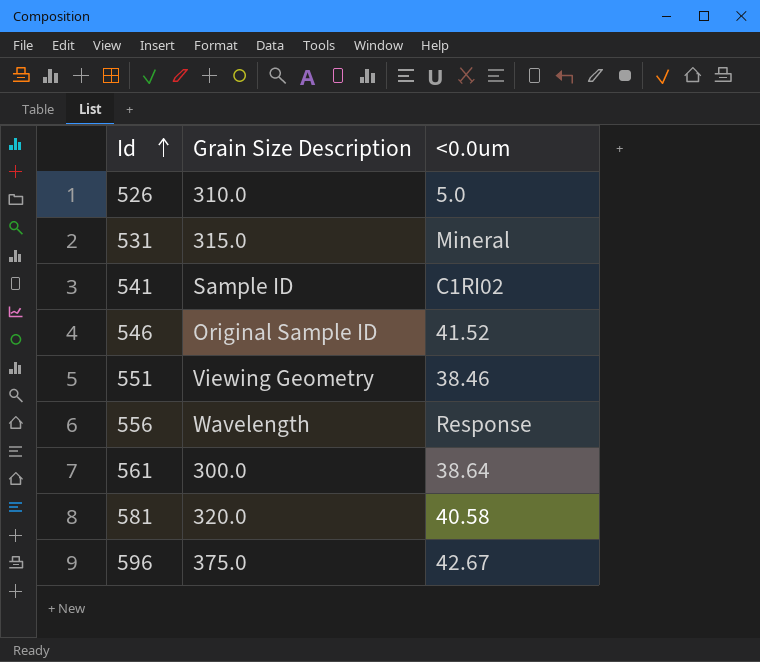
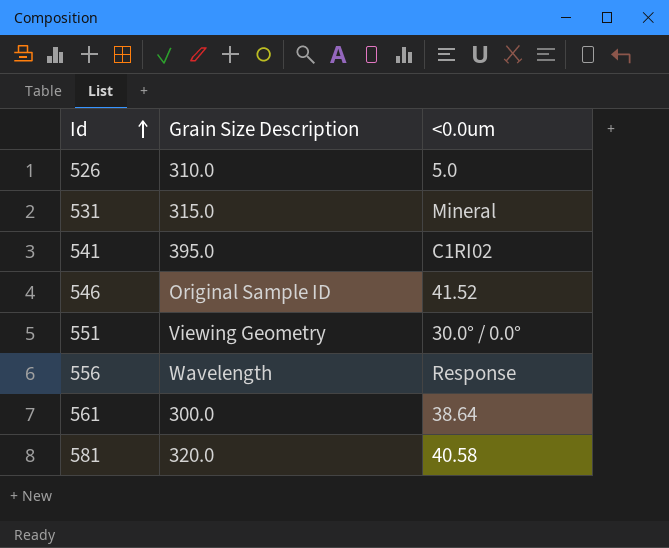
row 596: 375.0 | 42.67 -> none
541 | Grain Size Description: Sample ID -> 395.0
551 | <0.0um: 38.46 -> 30.0° / 0.0°

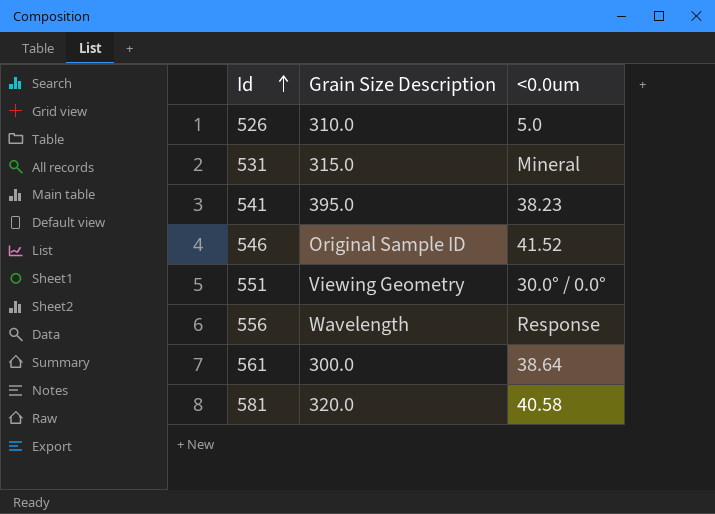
541 | <0.0um: C1RI02 -> 38.23

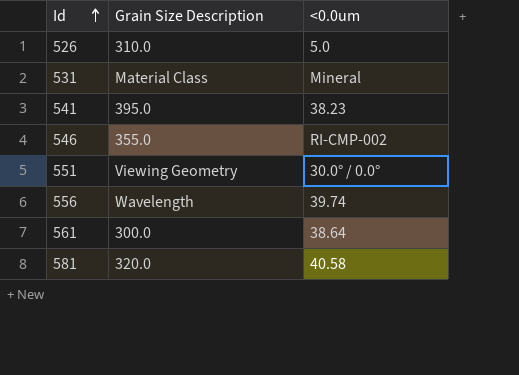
531 | Grain Size Description: 315.0 -> Material Class
546 | Grain Size Description: Original Sample ID -> 355.0
546 | <0.0um: 41.52 -> RI-CMP-002
556 | <0.0um: Response -> 39.74

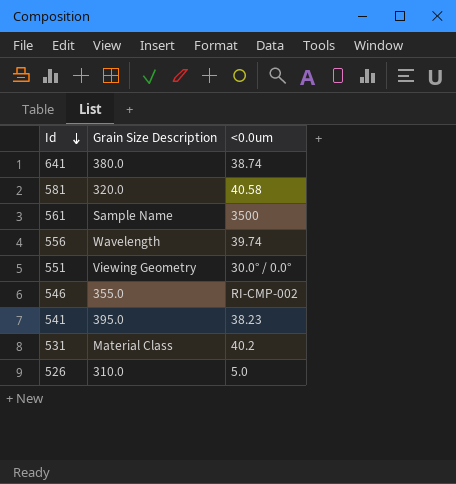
row order: Id ascending -> Id descending
row 641: none -> 380.0 | 38.74
561 | Grain Size Description: 300.0 -> Sample Name
561 | <0.0um: 38.64 -> 3500
531 | <0.0um: Mineral -> 40.2

